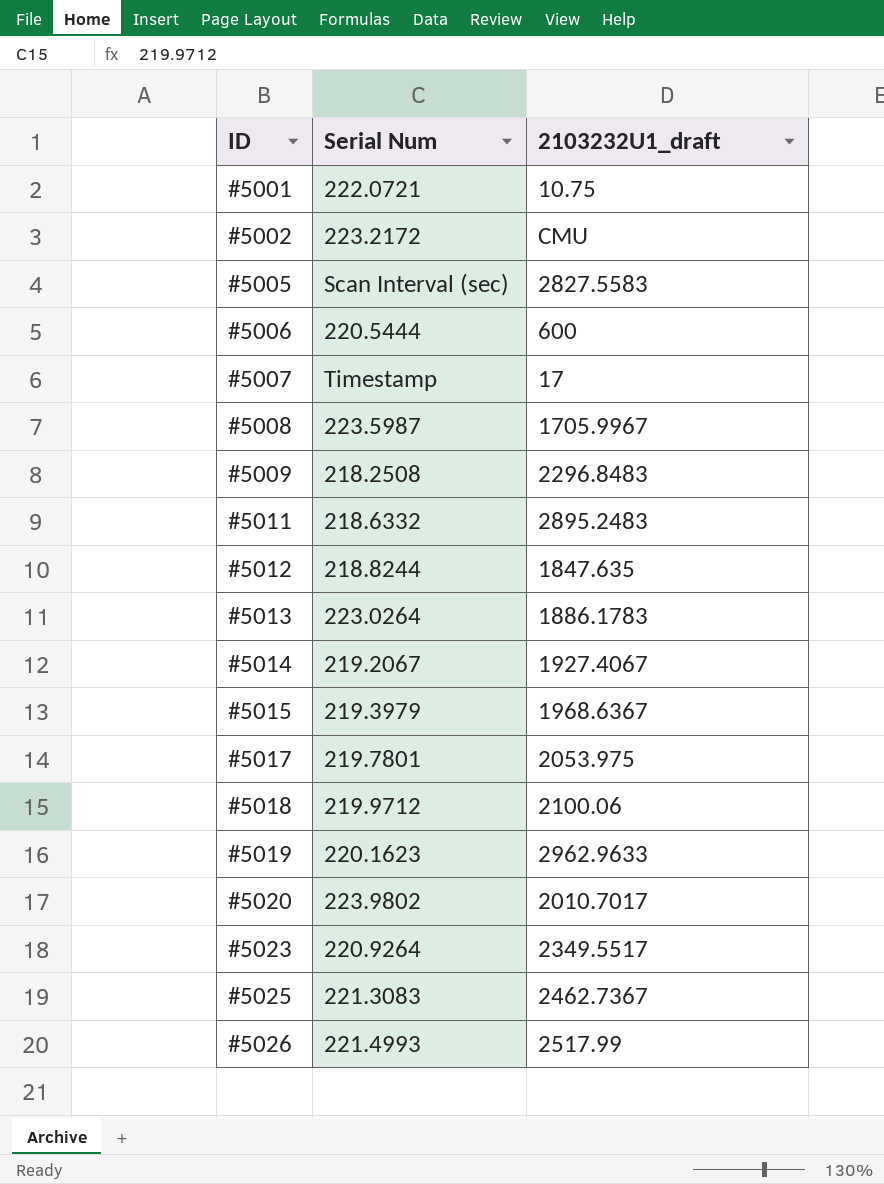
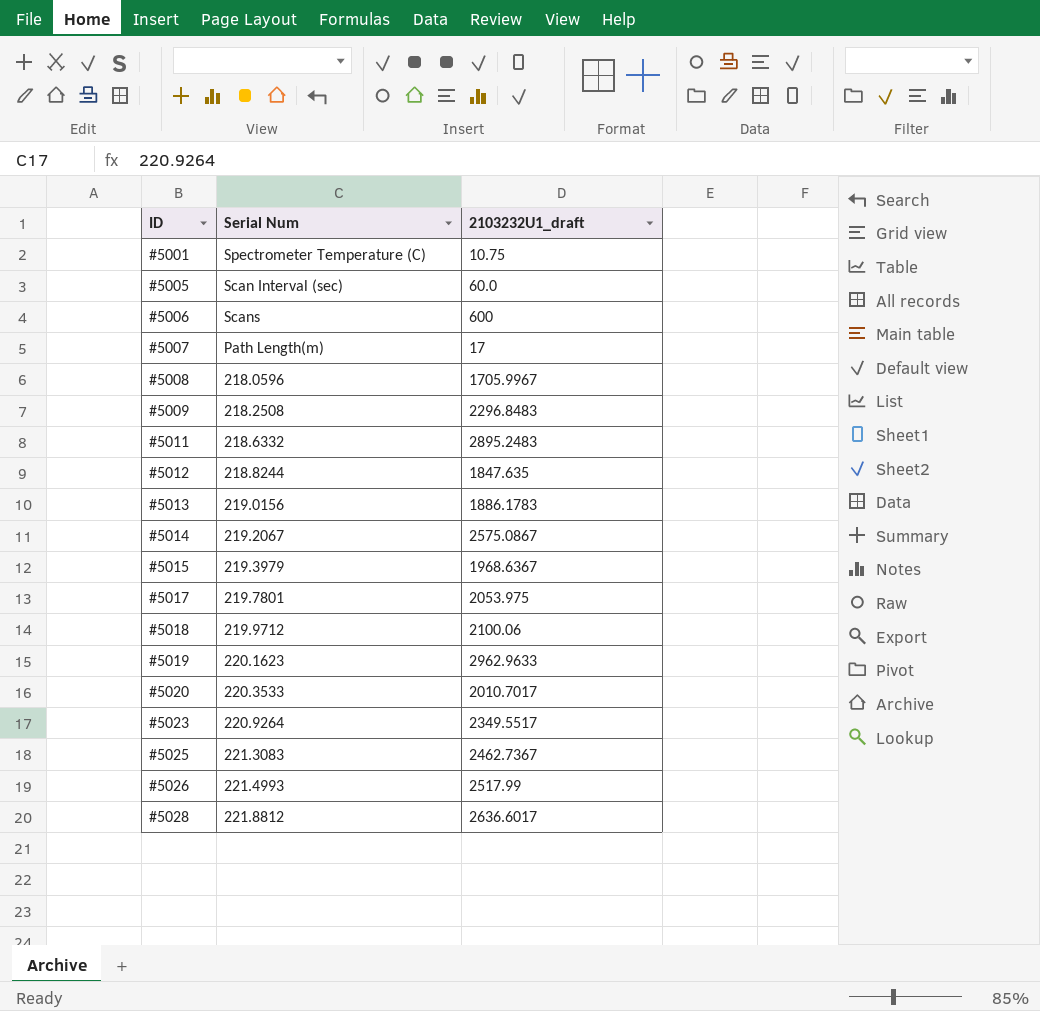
row #5002: 223.2172 | CMU -> none
#5001 | Serial Num: 222.0721 -> Spectrometer Temperature (C)
#5005 | 2103232U1_draft: 2827.5583 -> 60.0
#5006 | Serial Num: 220.5444 -> Scans
#5007 | Serial Num: Timestamp -> Path Length(m)
#5008 | Serial Num: 223.5987 -> 218.0596
#5013 | Serial Num: 223.0264 -> 219.0156
#5014 | 2103232U1_draft: 1927.4067 -> 2575.0867
#5020 | Serial Num: 223.9802 -> 220.3533
row #5028: none -> 221.8812 | 2636.6017

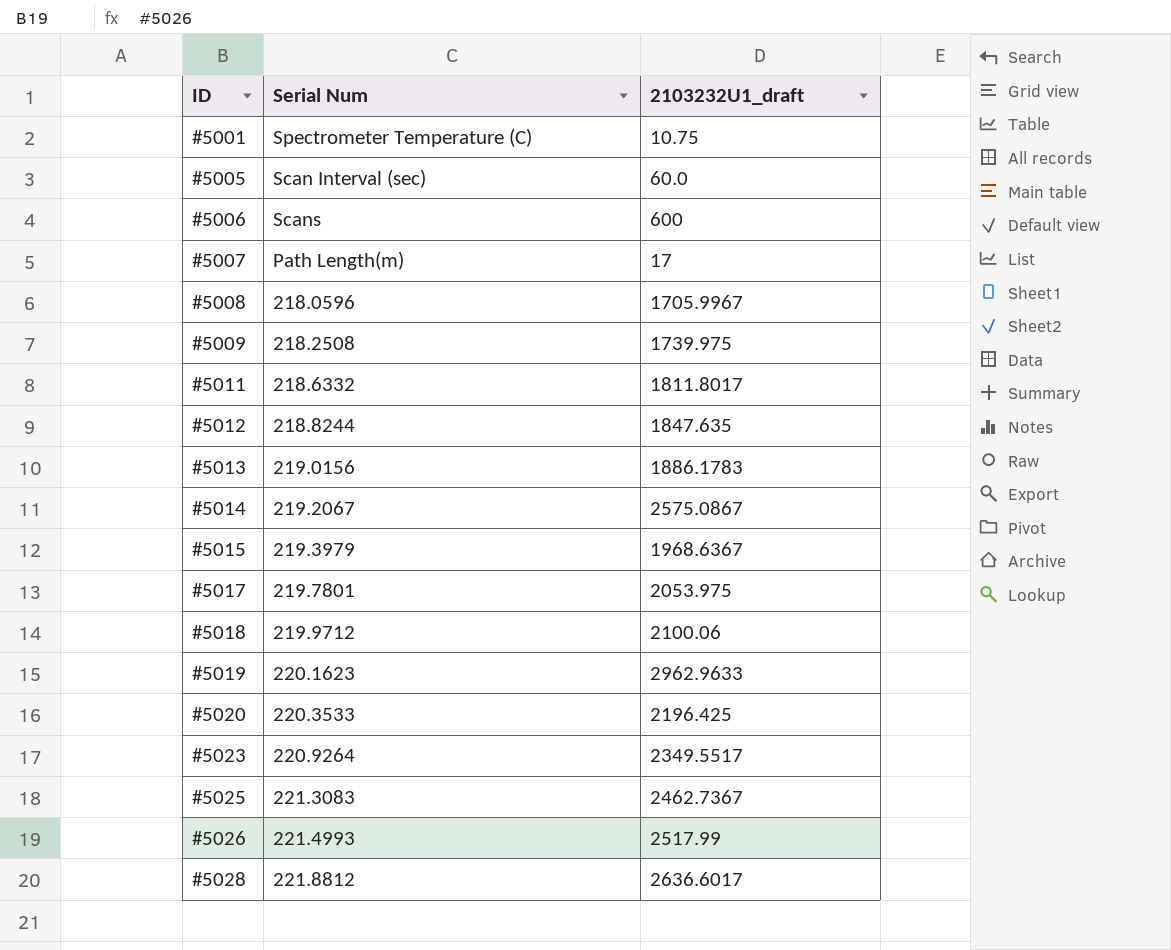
#5009 | 2103232U1_draft: 2296.8483 -> 1739.975
#5011 | 2103232U1_draft: 2895.2483 -> 1811.8017
#5020 | 2103232U1_draft: 2010.7017 -> 2196.425

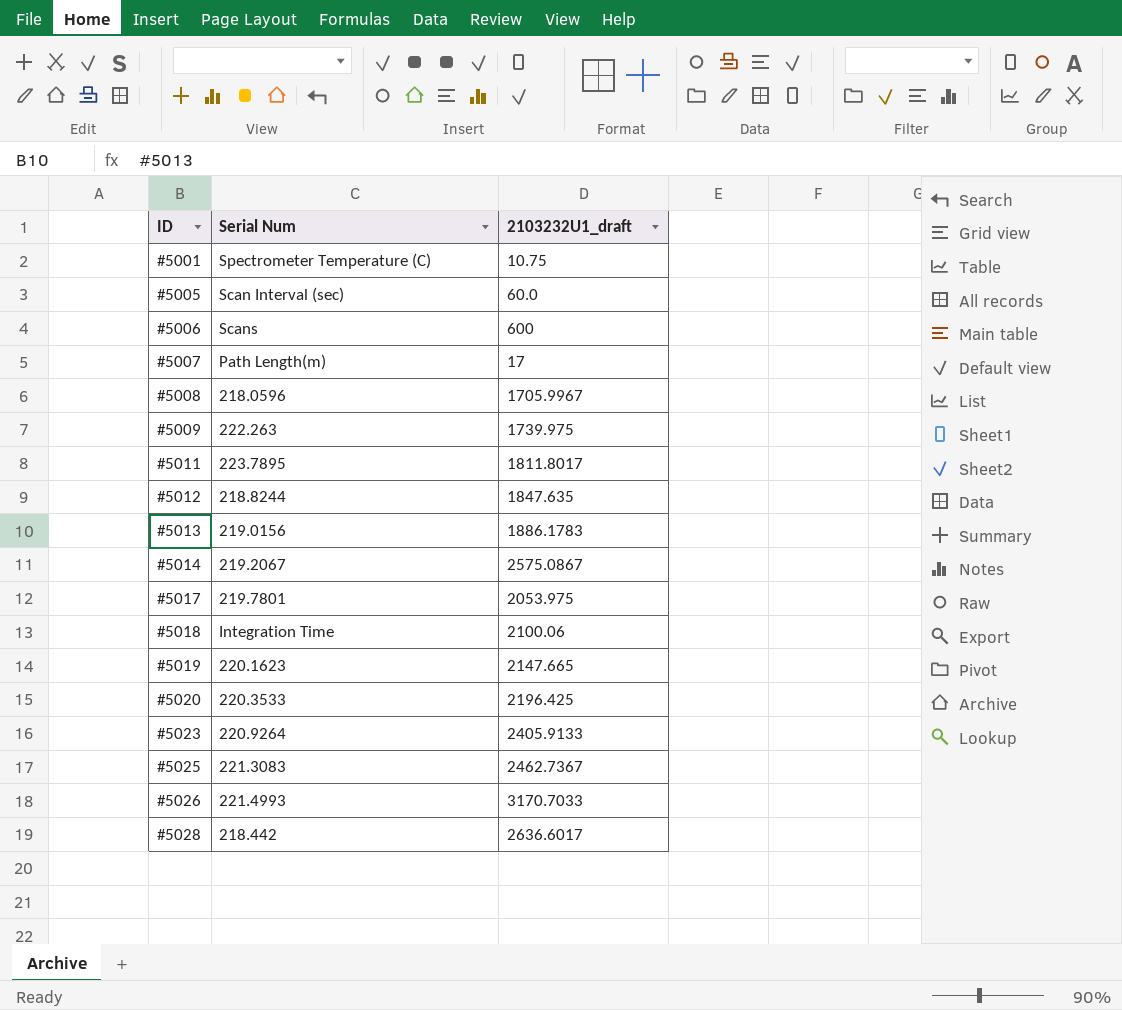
row #5015: 219.3979 | 1968.6367 -> none
#5009 | Serial Num: 218.2508 -> 222.263
#5011 | Serial Num: 218.6332 -> 223.7895
#5018 | Serial Num: 219.9712 -> Integration Time
#5019 | 2103232U1_draft: 2962.9633 -> 2147.665
#5023 | 2103232U1_draft: 2349.5517 -> 2405.9133
#5026 | 2103232U1_draft: 2517.99 -> 3170.7033
#5028 | Serial Num: 221.8812 -> 218.442

